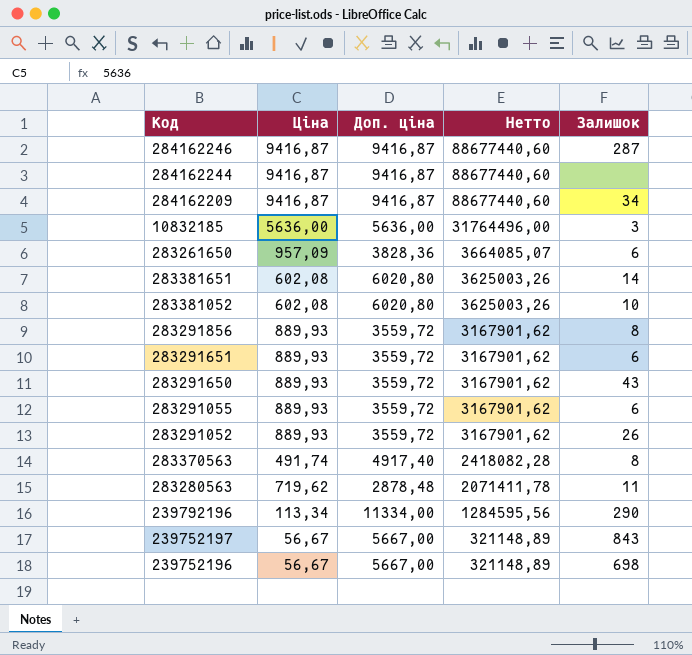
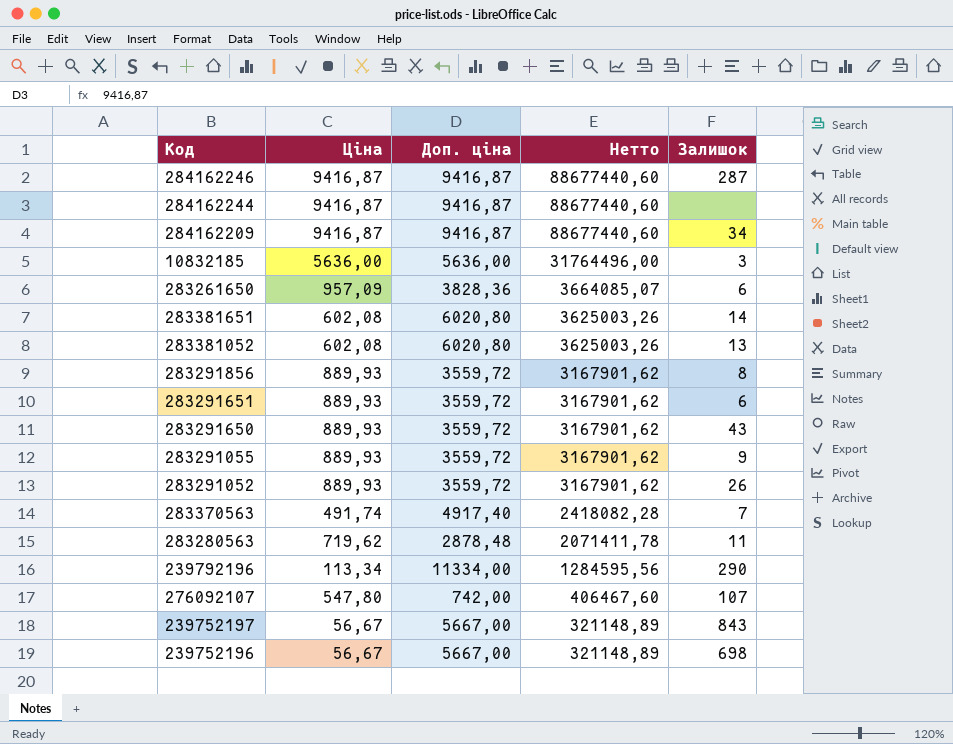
283381052 | Залишок: 10 -> 13
283291055 | Залишок: 6 -> 9
283370563 | Залишок: 8 -> 7
row 276092107: none -> 547,80 | 742,00 | 406467,60 | 107

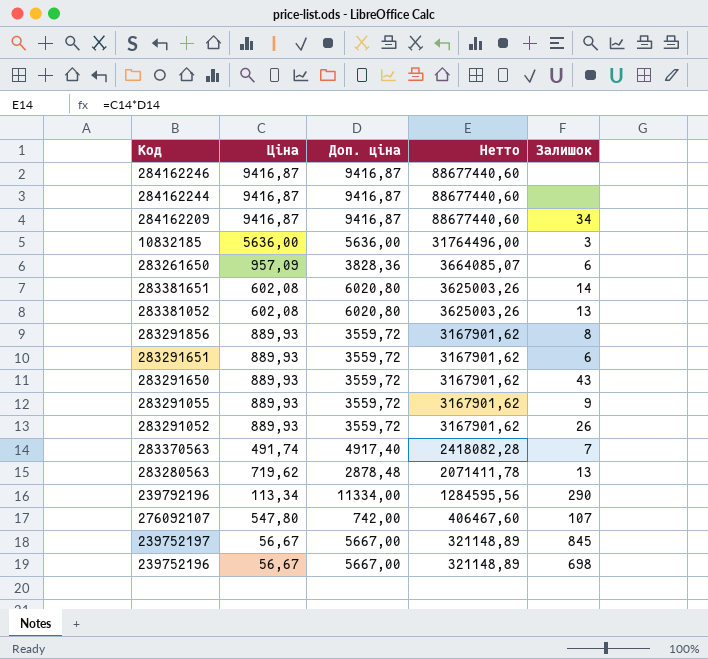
284162246 | Залишок: 287 -> none
283280563 | Залишок: 11 -> 13
239752197 | Залишок: 843 -> 845

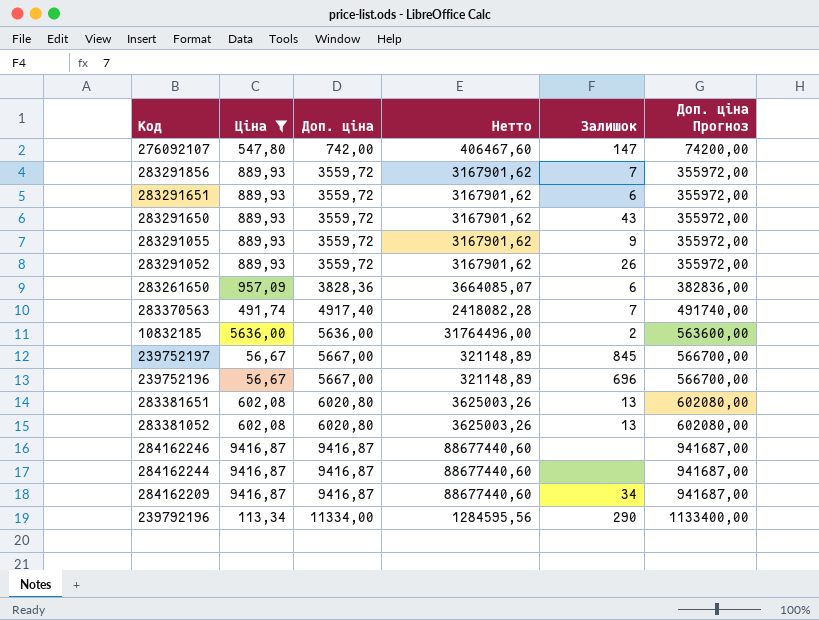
filter: none -> Ціна != 719,62
row order: Нетто descending -> Доп. ціна ascending
column Доп. ціна Прогноз | formula: none -> [Доп. ціна] * 100
276092107 | Залишок: 107 -> 147
283291856 | Залишок: 8 -> 7
10832185 | Залишок: 3 -> 2
239752196 | Залишок: 698 -> 696
283381651 | Залишок: 14 -> 13

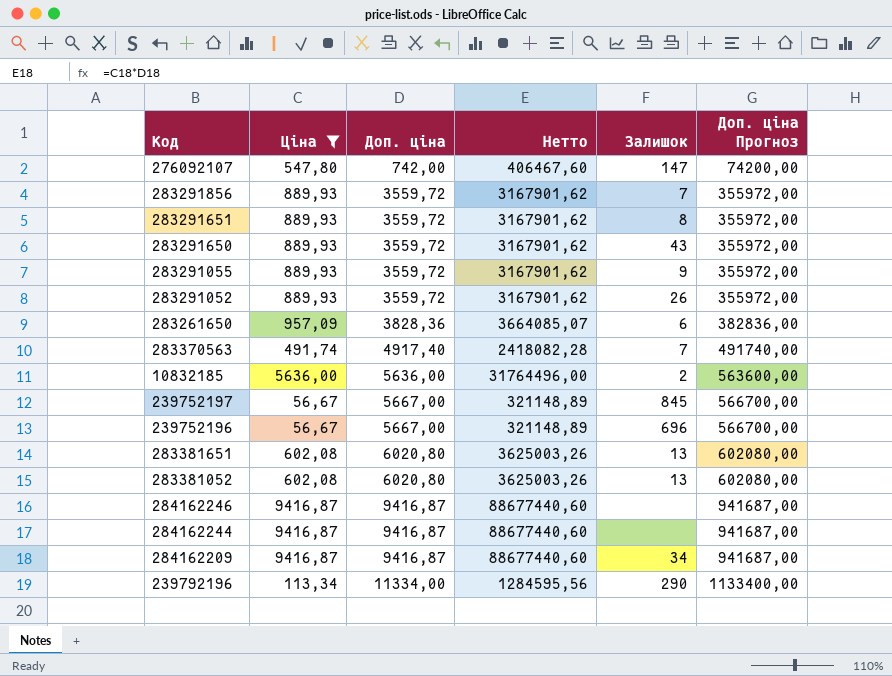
283291651 | Залишок: 6 -> 8

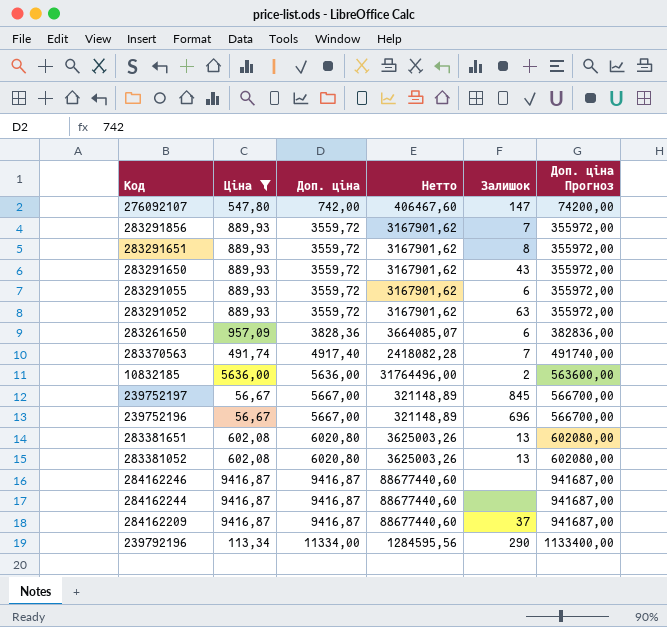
283291055 | Залишок: 9 -> 6
283291052 | Залишок: 26 -> 63
284162209 | Залишок: 34 -> 37

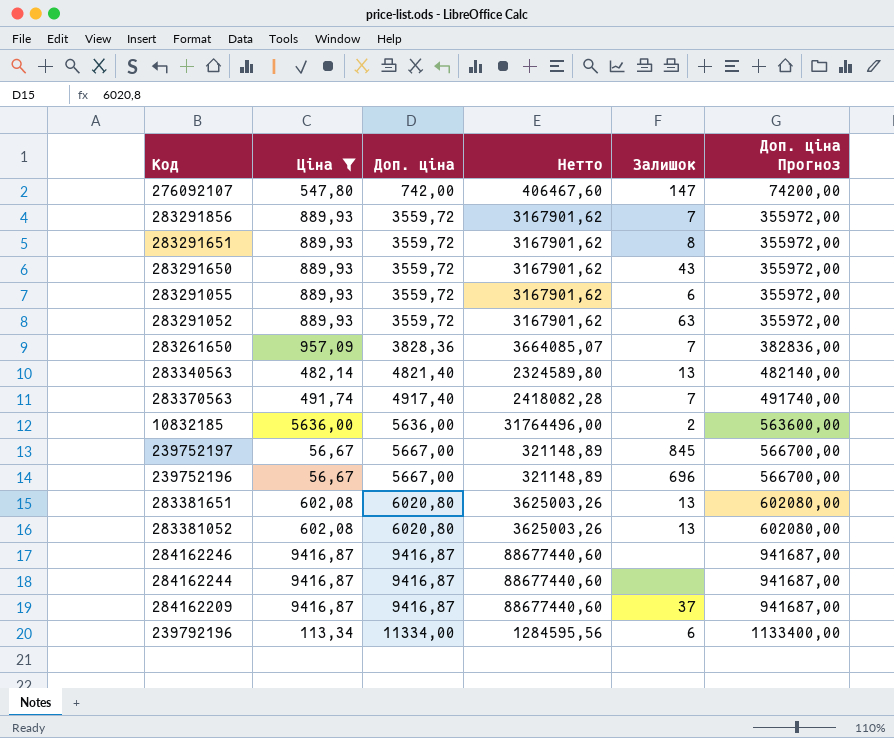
283261650 | Залишок: 6 -> 7
row 283340563: none -> 482,14 | 4821,40 | 2324589,80 | 13 | 482140,00
239792196 | Залишок: 290 -> 6

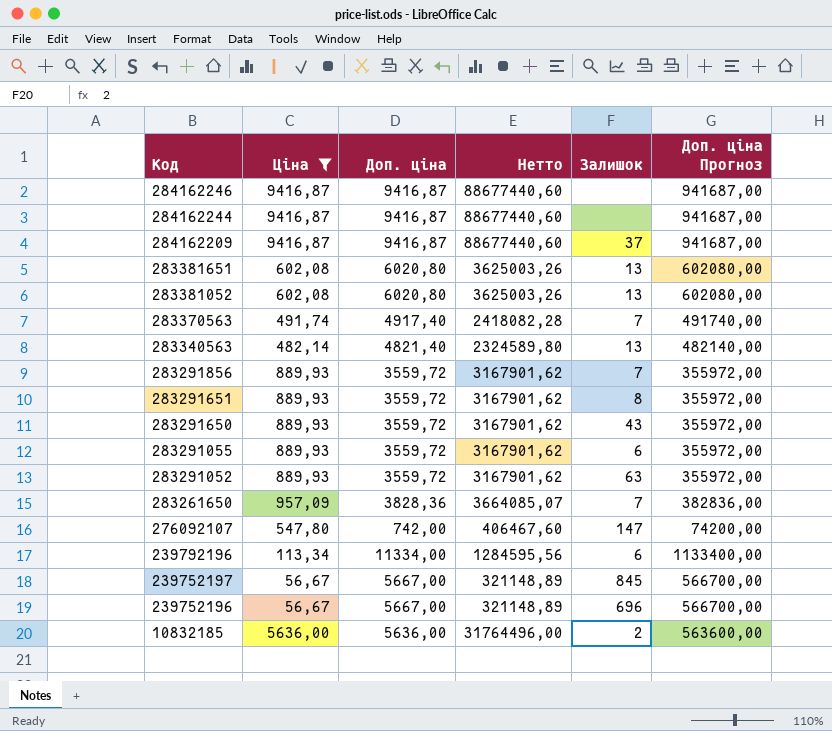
row order: Доп. ціна ascending -> Код descending

